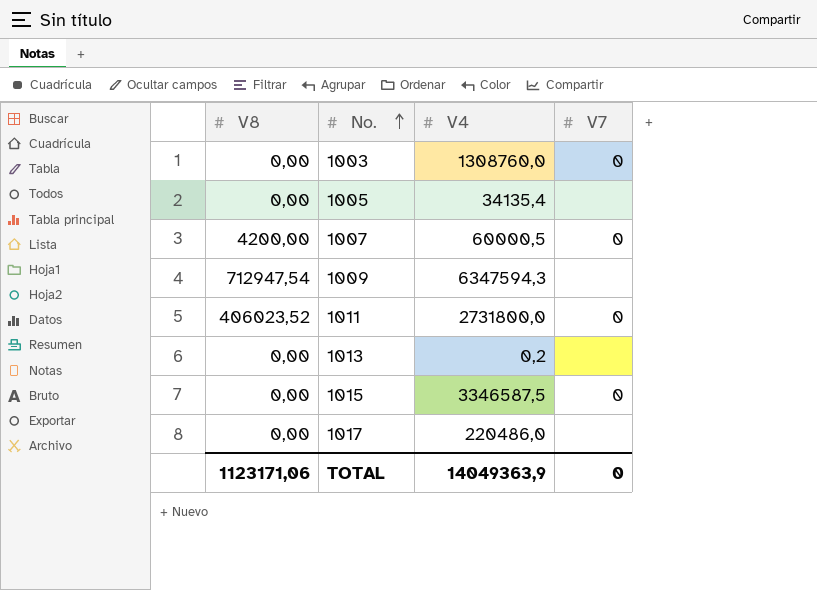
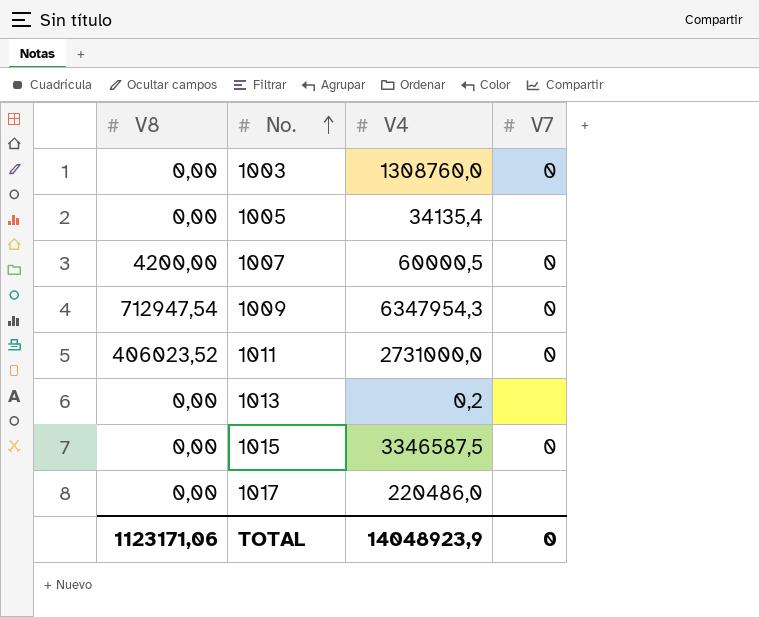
1009 | V4: 6347594,3 -> 6347954,3
1009 | V7: none -> 0
1011 | V4: 2731800,0 -> 2731000,0
TOTAL | V4: 14049363,9 -> 14048923,9

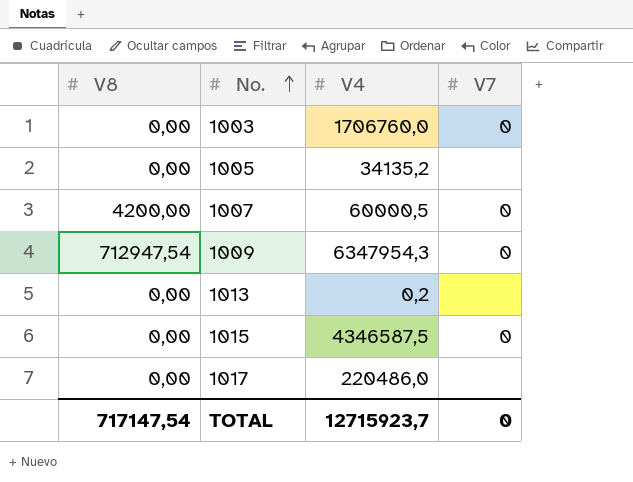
row 1011: 406023,52 | 2731000,0 | 0 -> none
1003 | V4: 1308760,0 -> 1706760,0
1005 | V4: 34135,4 -> 34135,2
1015 | V4: 3346587,5 -> 4346587,5
TOTAL | V8: 1123171,06 -> 717147,54
TOTAL | V4: 14048923,9 -> 12715923,7

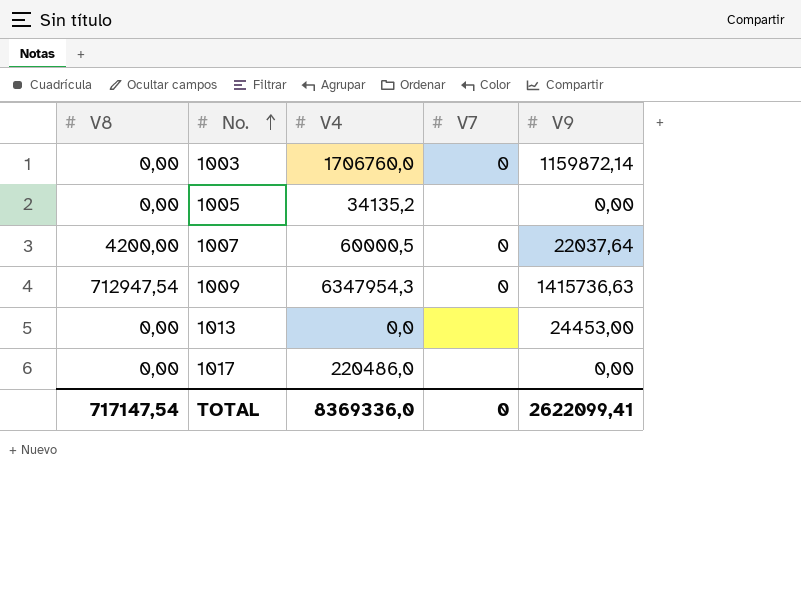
column V9 | position: none -> 5
row 1015: 0,00 | 4346587,5 | 0 -> none
1013 | V4: 0,2 -> 0,0
TOTAL | V4: 12715923,7 -> 8369336,0

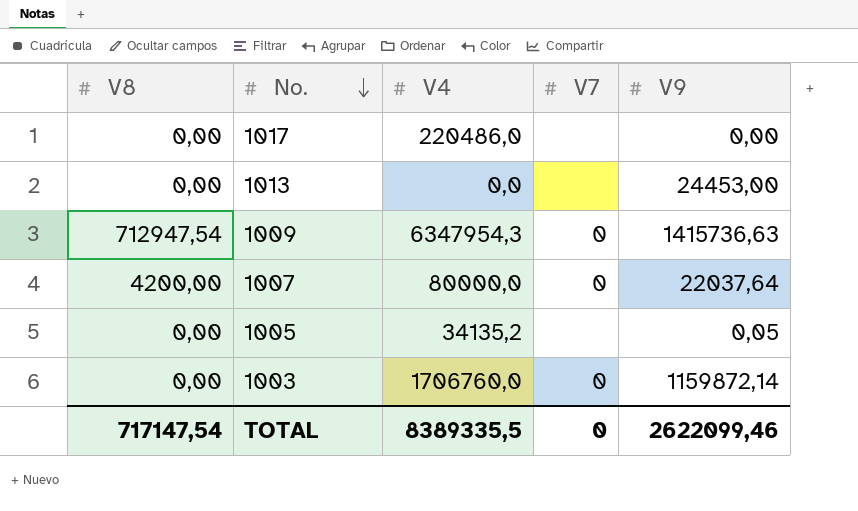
row order: No. ascending -> No. descending
1007 | V4: 60000,5 -> 80000,0
1005 | V9: 0,00 -> 0,05
TOTAL | V4: 8369336,0 -> 8389335,5
TOTAL | V9: 2622099,41 -> 2622099,46

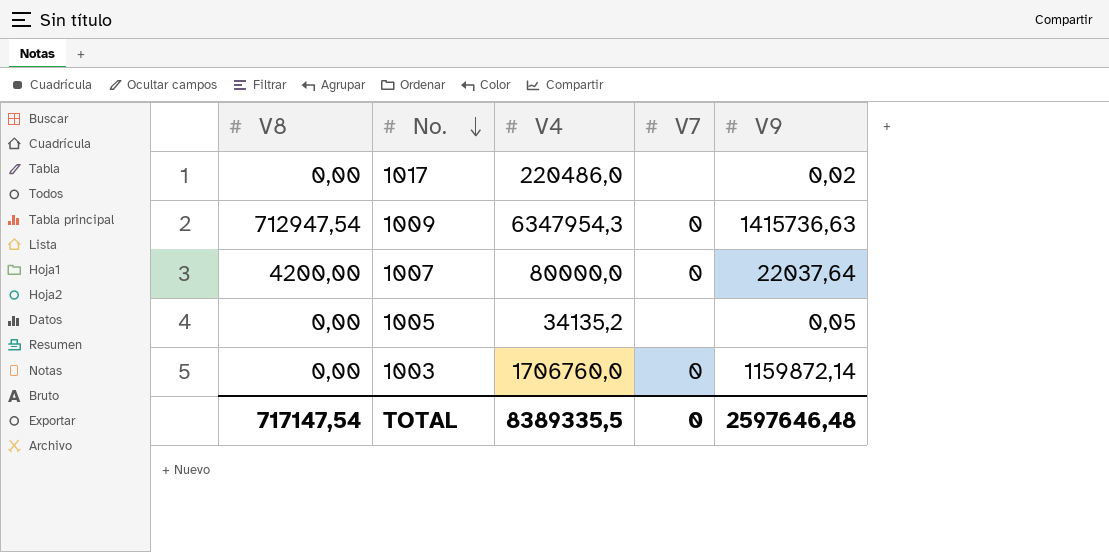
row 1013: 0,00 | 0,0 | none | 24453,00 -> none
1017 | V9: 0,00 -> 0,02
TOTAL | V9: 2622099,46 -> 2597646,48

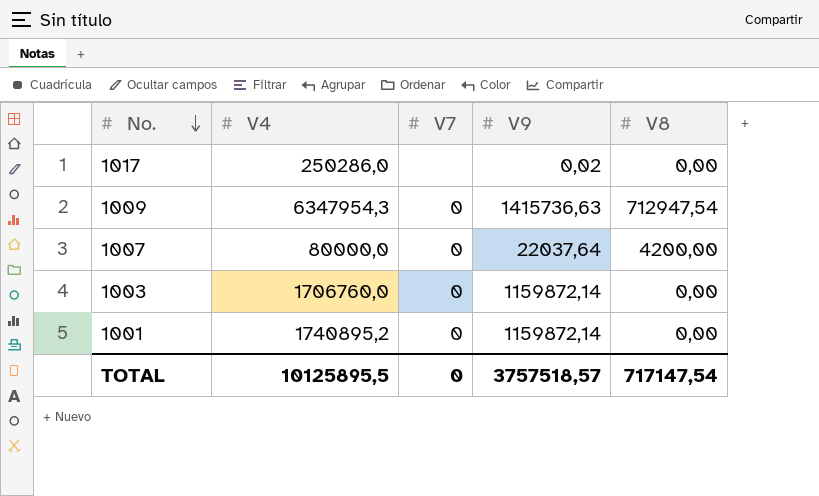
column V8 | position: 1 -> 5
row 1005: 0,00 | 34135,2 | none | 0,05 -> none
1017 | V4: 220486,0 -> 250286,0
row 1001: none -> 1740895,2 | 0 | 1159872,14 | 0,00
TOTAL | V4: 8389335,5 -> 10125895,5
TOTAL | V9: 2597646,48 -> 3757518,57

